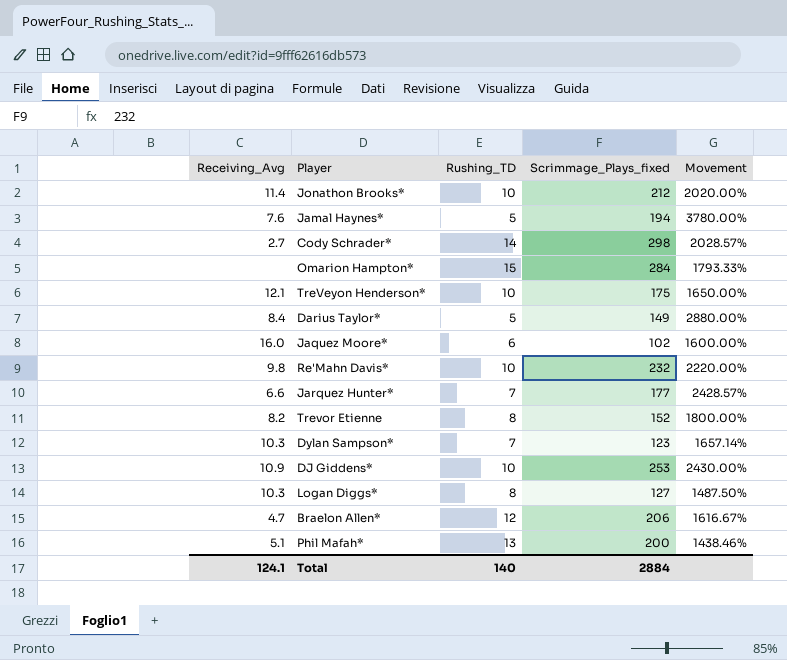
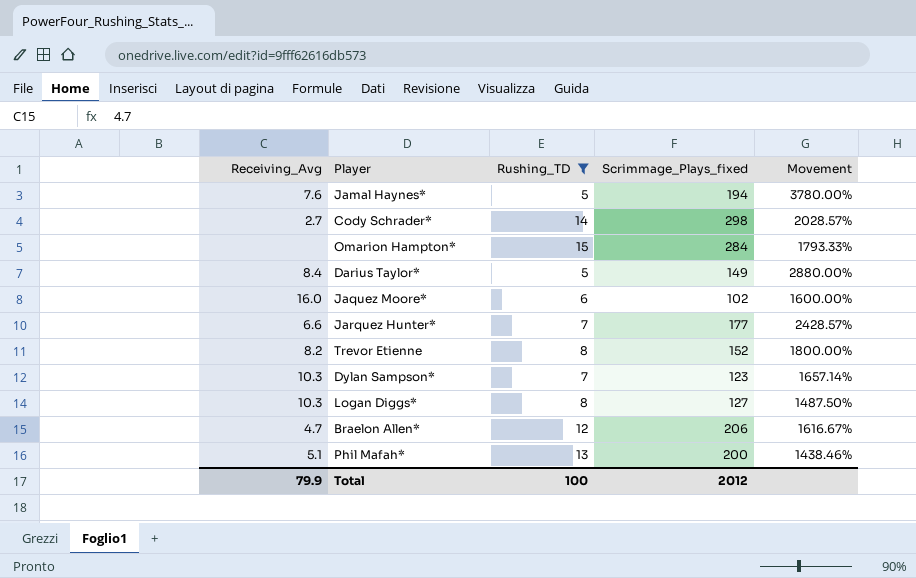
filter: none -> Rushing_TD != 10
Total | Receiving_Avg: 124.1 -> 79.9
Total | Rushing_TD: 140 -> 100
Total | Scrimmage_Plays_fixed: 2884 -> 2012

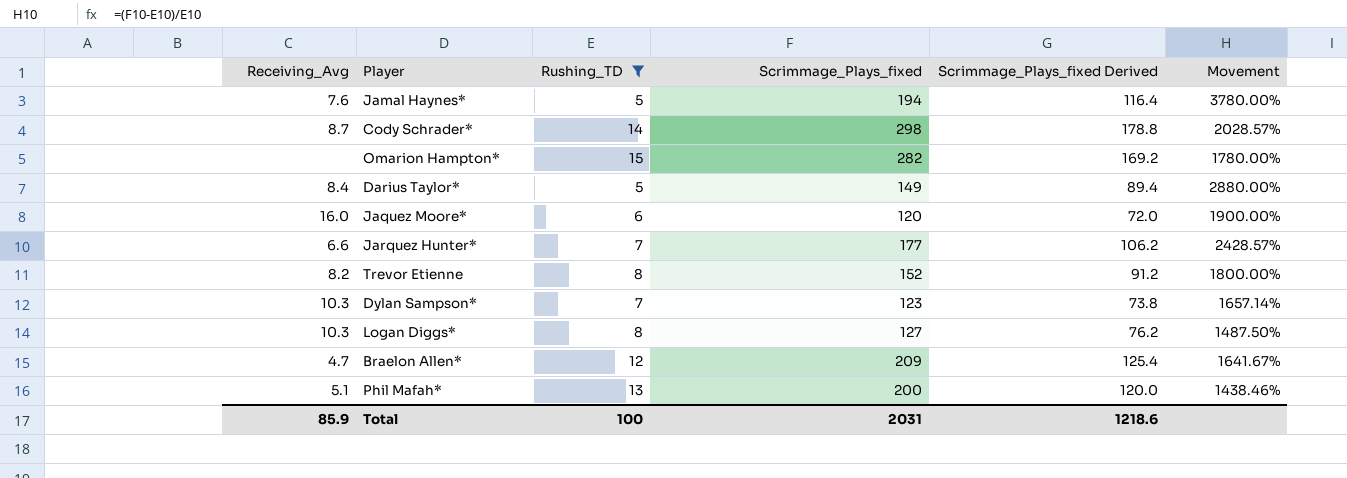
column Scrimmage_Plays_fixed Derived | formula: none -> [Scrimmage_Plays_fixed] * 0.6
Cody Schrader* | Receiving_Avg: 2.7 -> 8.7
Omarion Hampton* | Scrimmage_Plays_fixed: 284 -> 282
Omarion Hampton* | Movement: 1793.33% -> 1780.00%
Jaquez Moore* | Scrimmage_Plays_fixed: 102 -> 120
Jaquez Moore* | Movement: 1600.00% -> 1900.00%
Braelon Allen* | Scrimmage_Plays_fixed: 206 -> 209
Braelon Allen* | Movement: 1616.67% -> 1641.67%
Total | Receiving_Avg: 79.9 -> 85.9
Total | Scrimmage_Plays_fixed: 2012 -> 2031

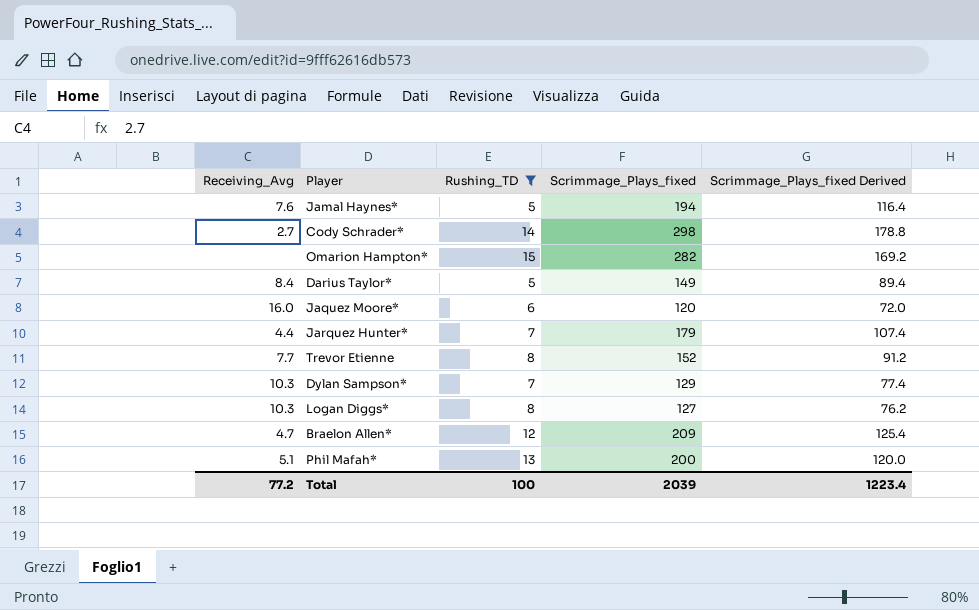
column Movement | formula: ([Scrimmage_Plays_fixed] - [Rushing_TD]) / [Rushing_TD] -> none
Cody Schrader* | Receiving_Avg: 8.7 -> 2.7
Jarquez Hunter* | Receiving_Avg: 6.6 -> 4.4
Jarquez Hunter* | Scrimmage_Plays_fixed: 177 -> 179
Jarquez Hunter* | Scrimmage_Plays_fixed Derived: 106.2 -> 107.4
Trevor Etienne | Receiving_Avg: 8.2 -> 7.7
Dylan Sampson* | Scrimmage_Plays_fixed: 123 -> 129
Dylan Sampson* | Scrimmage_Plays_fixed Derived: 73.8 -> 77.4
Total | Receiving_Avg: 85.9 -> 77.2
Total | Scrimmage_Plays_fixed: 2031 -> 2039
Total | Scrimmage_Plays_fixed Derived: 1218.6 -> 1223.4

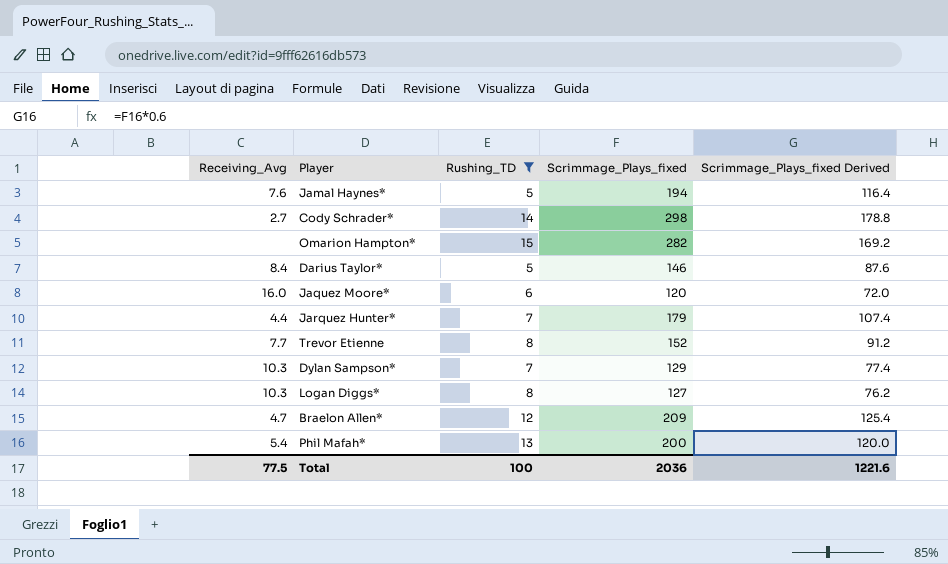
Darius Taylor* | Scrimmage_Plays_fixed: 149 -> 146
Darius Taylor* | Scrimmage_Plays_fixed Derived: 89.4 -> 87.6
Phil Mafah* | Receiving_Avg: 5.1 -> 5.4
Total | Receiving_Avg: 77.2 -> 77.5
Total | Scrimmage_Plays_fixed: 2039 -> 2036
Total | Scrimmage_Plays_fixed Derived: 1223.4 -> 1221.6

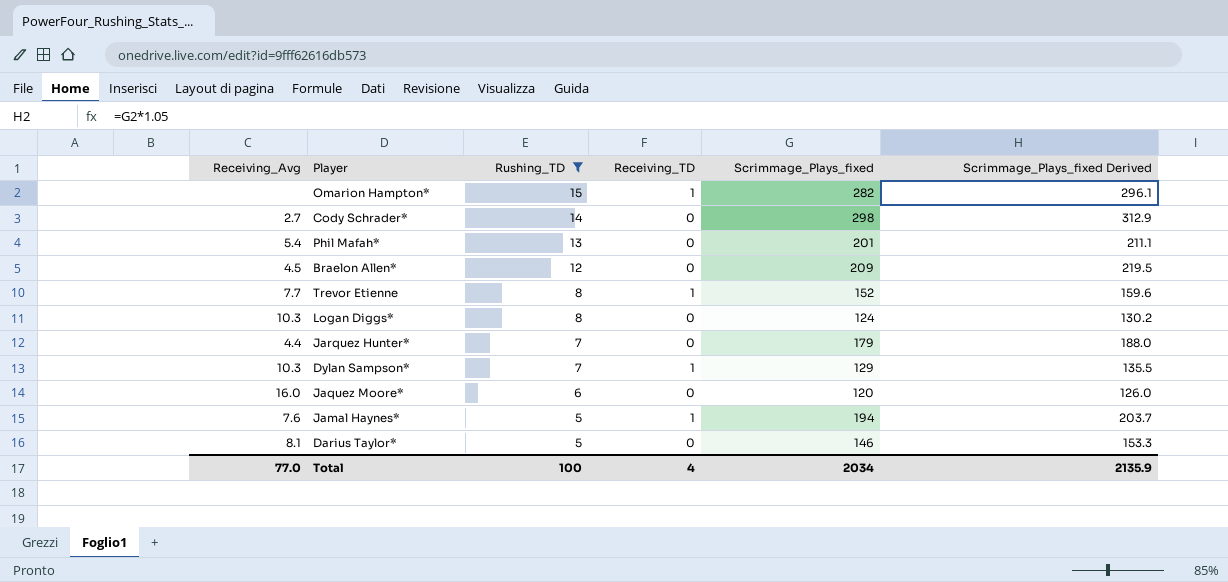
row order: none -> Rushing_TD descending
column Receiving_TD | position: none -> 4
column Scrimmage_Plays_fixed Derived | formula: [Scrimmage_Plays_fixed] * 0.6 -> [Scrimmage_Plays_fixed] * 1.05
Phil Mafah* | Scrimmage_Plays_fixed: 200 -> 201
Braelon Allen* | Receiving_Avg: 4.7 -> 4.5
Logan Diggs* | Scrimmage_Plays_fixed: 127 -> 124
Darius Taylor* | Receiving_Avg: 8.4 -> 8.1
Total | Receiving_Avg: 77.5 -> 77.0
Total | Scrimmage_Plays_fixed: 2036 -> 2034
Total | Scrimmage_Plays_fixed Derived: 1221.6 -> 2135.9

